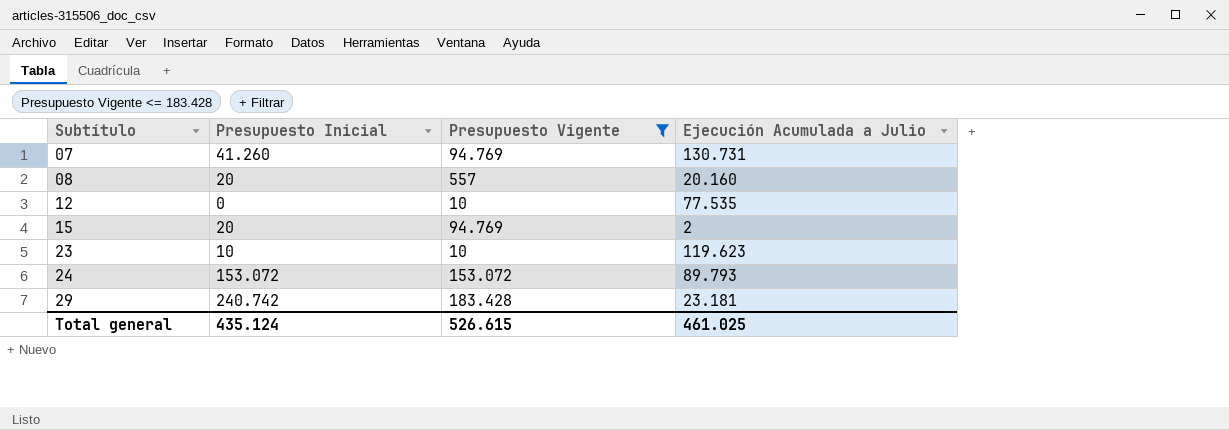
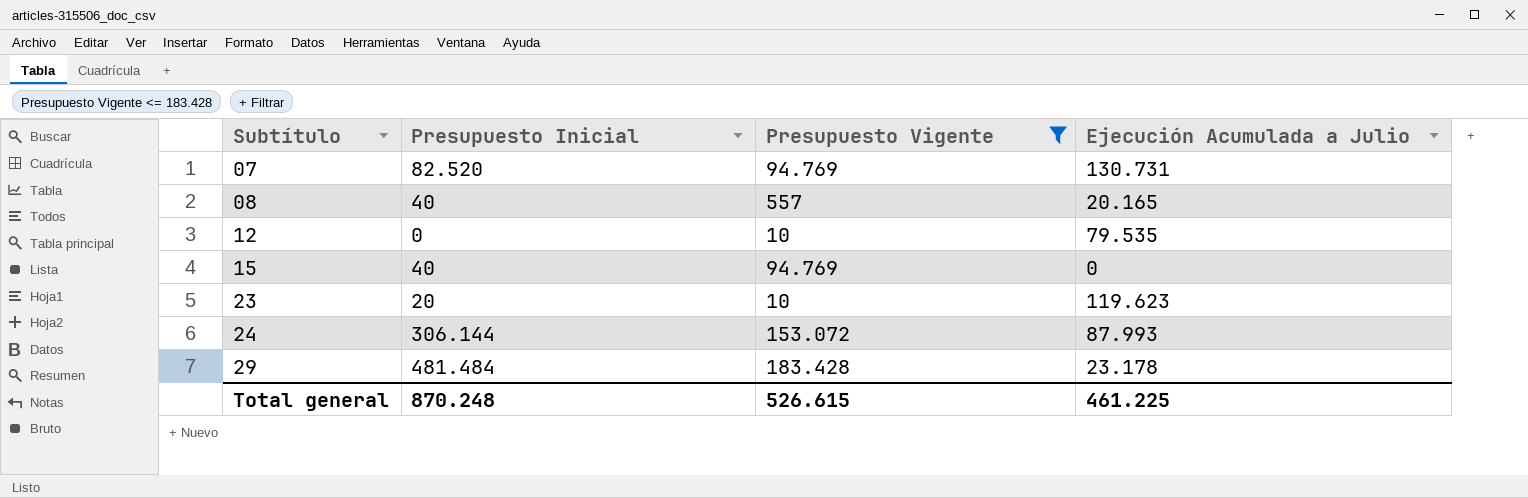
07 | Presupuesto Inicial: 41.260 -> 82.520
08 | Presupuesto Inicial: 20 -> 40
08 | Ejecución Acumulada a Julio: 20.160 -> 20.165
12 | Ejecución Acumulada a Julio: 77.535 -> 79.535
15 | Presupuesto Inicial: 20 -> 40
15 | Ejecución Acumulada a Julio: 2 -> 0
23 | Presupuesto Inicial: 10 -> 20
24 | Presupuesto Inicial: 153.072 -> 306.144
24 | Ejecución Acumulada a Julio: 89.793 -> 87.993
29 | Presupuesto Inicial: 240.742 -> 481.484
29 | Ejecución Acumulada a Julio: 23.181 -> 23.178
Total general | Presupuesto Inicial: 435.124 -> 870.248
Total general | Ejecución Acumulada a Julio: 461.025 -> 461.225

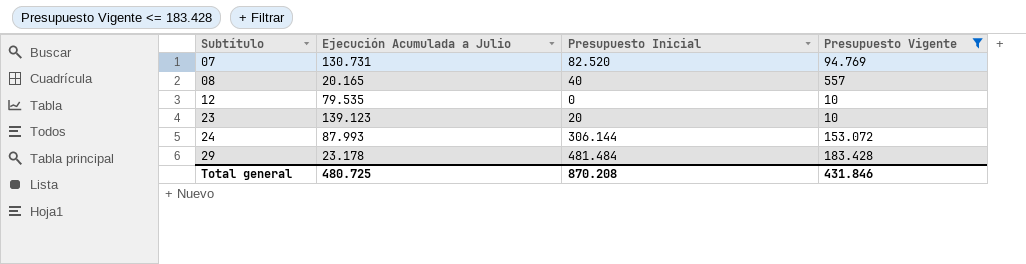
column Ejecución Acumulada a Julio | position: 4 -> 2
row 15: 40 | 94.769 | 0 -> none
23 | Ejecución Acumulada a Julio: 119.623 -> 139.123
Total general | Ejecución Acumulada a Julio: 461.225 -> 480.725
Total general | Presupuesto Inicial: 870.248 -> 870.208
Total general | Presupuesto Vigente: 526.615 -> 431.846

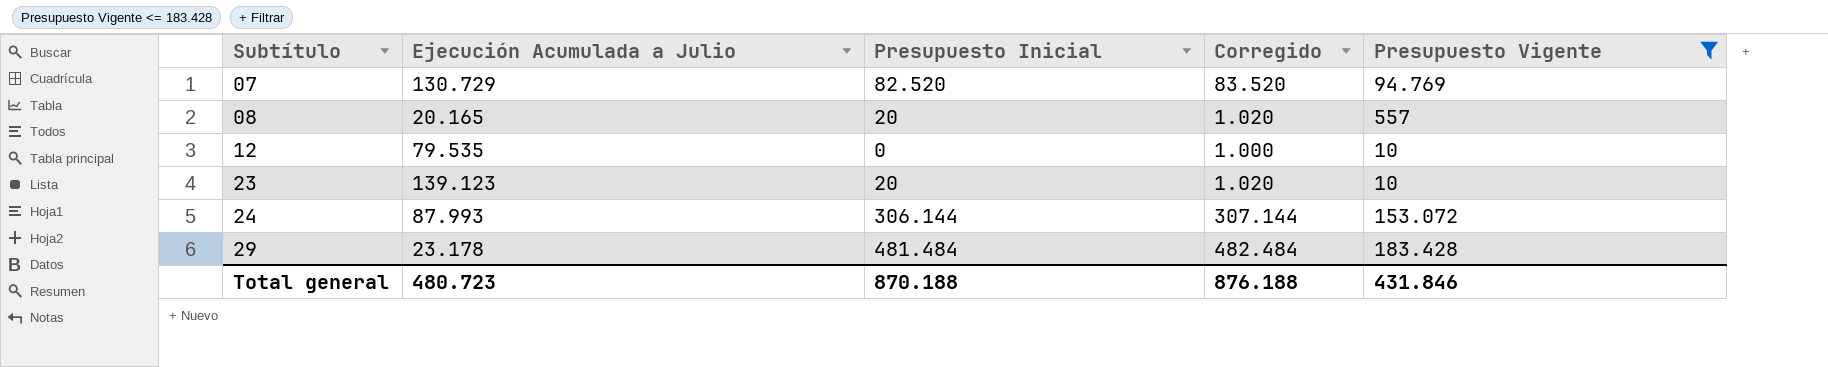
column Corregido | formula: none -> [Presupuesto Inicial] + 1000
07 | Ejecución Acumulada a Julio: 130.731 -> 130.729
08 | Presupuesto Inicial: 40 -> 20
Total general | Ejecución Acumulada a Julio: 480.725 -> 480.723
Total general | Presupuesto Inicial: 870.208 -> 870.188

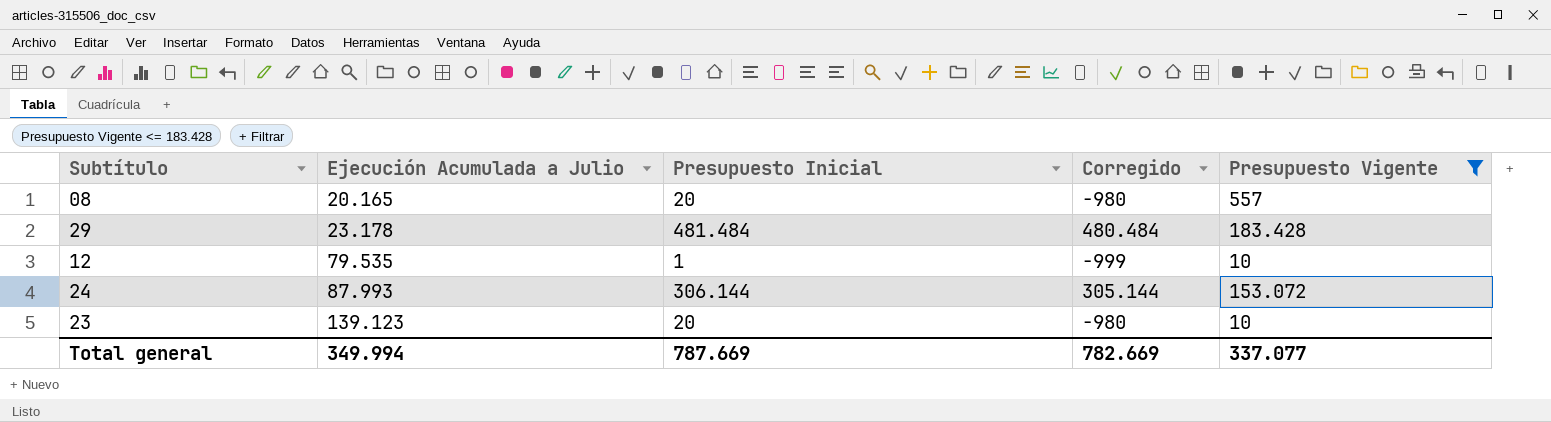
row order: Subtítulo ascending -> Ejecución Acumulada a Julio ascending
column Corregido | formula: [Presupuesto Inicial] + 1000 -> [Presupuesto Inicial] - 1000
row 07: 130.729 | 82.520 | 83.520 | 94.769 -> none
12 | Presupuesto Inicial: 0 -> 1
Total general | Ejecución Acumulada a Julio: 480.723 -> 349.994
Total general | Presupuesto Inicial: 870.188 -> 787.669
Total general | Corregido: 876.188 -> 782.669
Total general | Presupuesto Vigente: 431.846 -> 337.077

